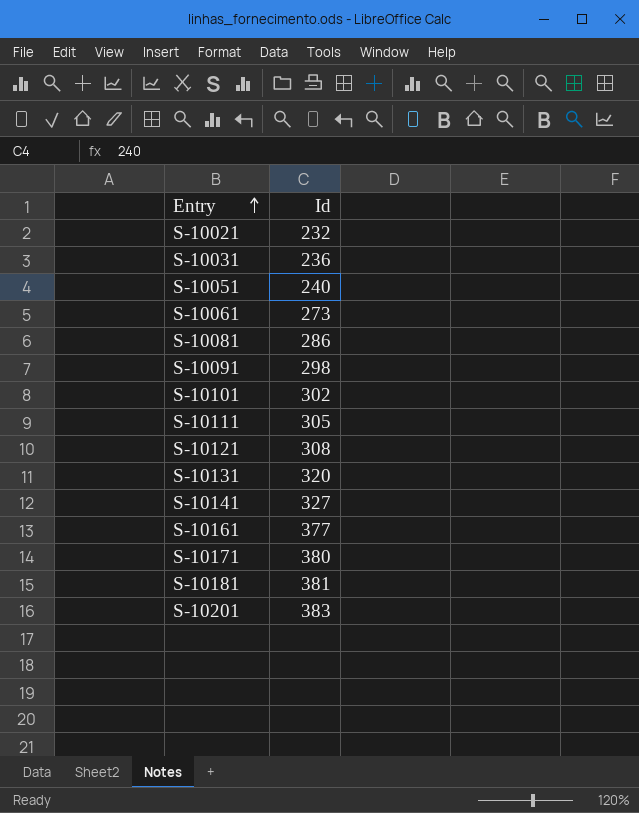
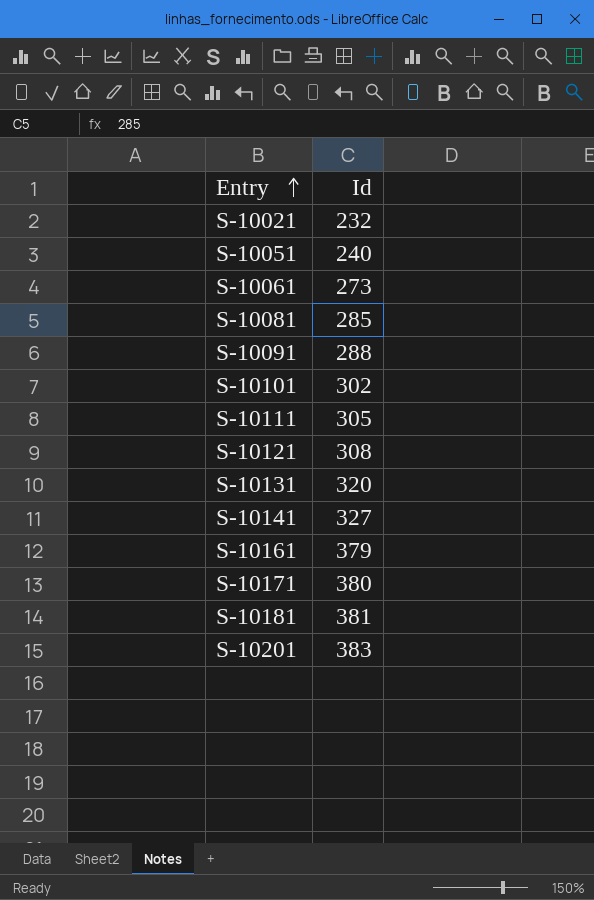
row S-10031: 236 -> none
S-10081 | Id: 286 -> 285
S-10091 | Id: 298 -> 288
S-10161 | Id: 377 -> 379

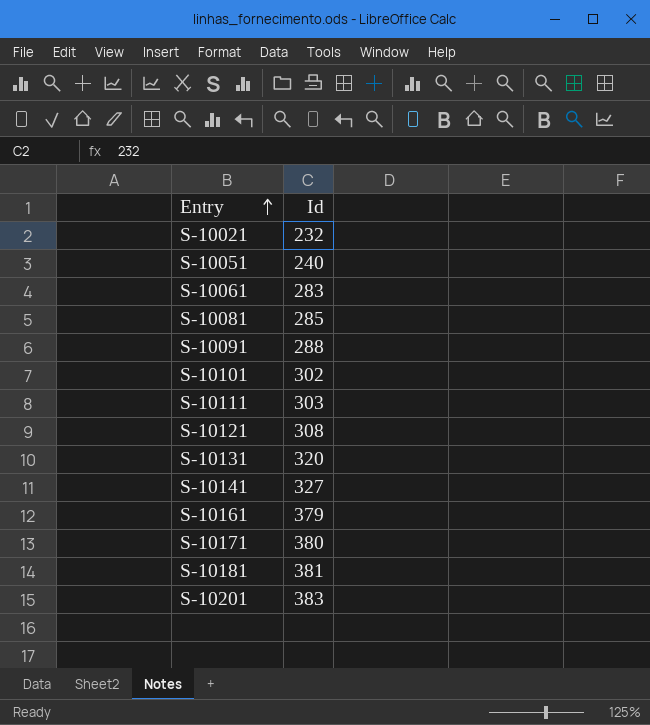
S-10061 | Id: 273 -> 283
S-10111 | Id: 305 -> 303

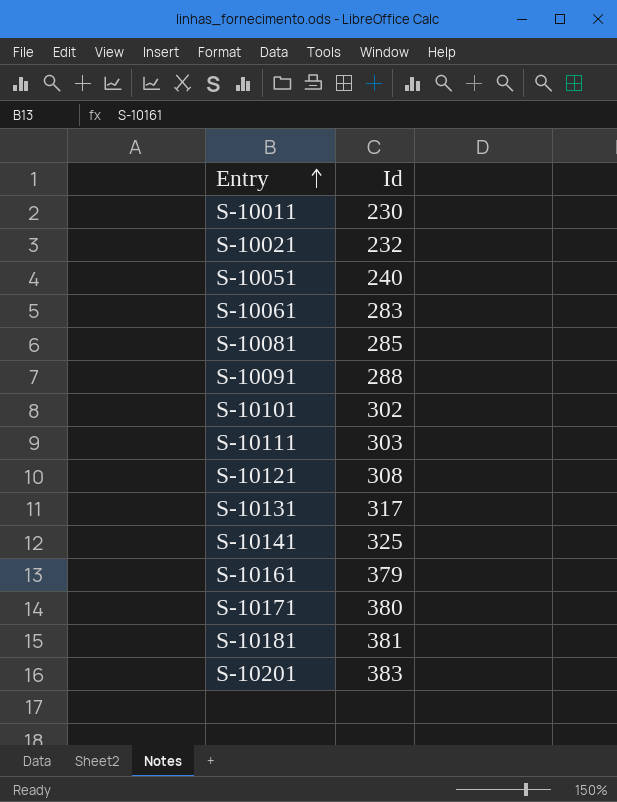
row S-10011: none -> 230
S-10131 | Id: 320 -> 317
S-10141 | Id: 327 -> 325

